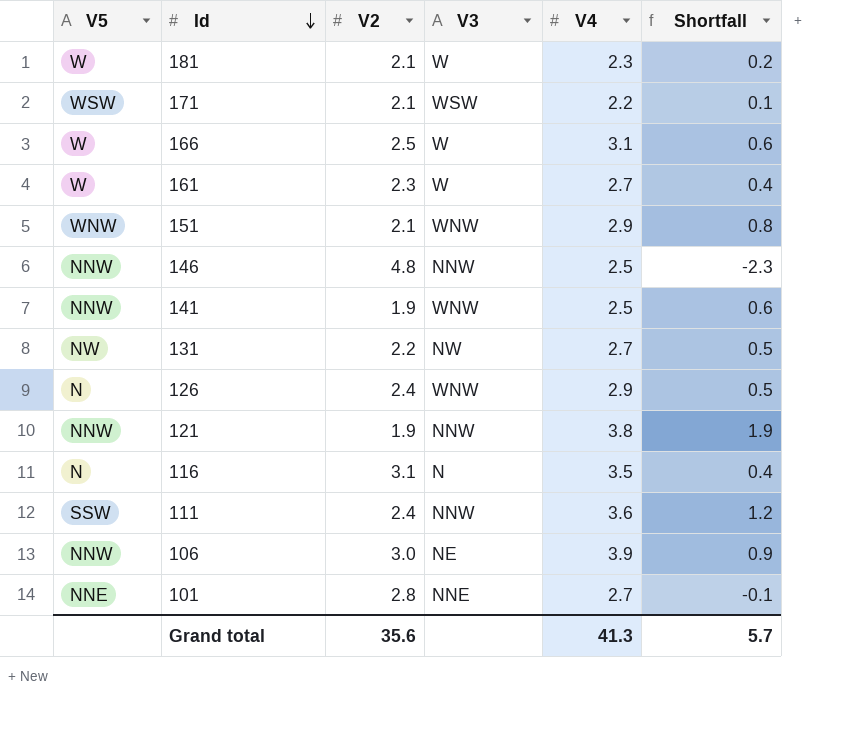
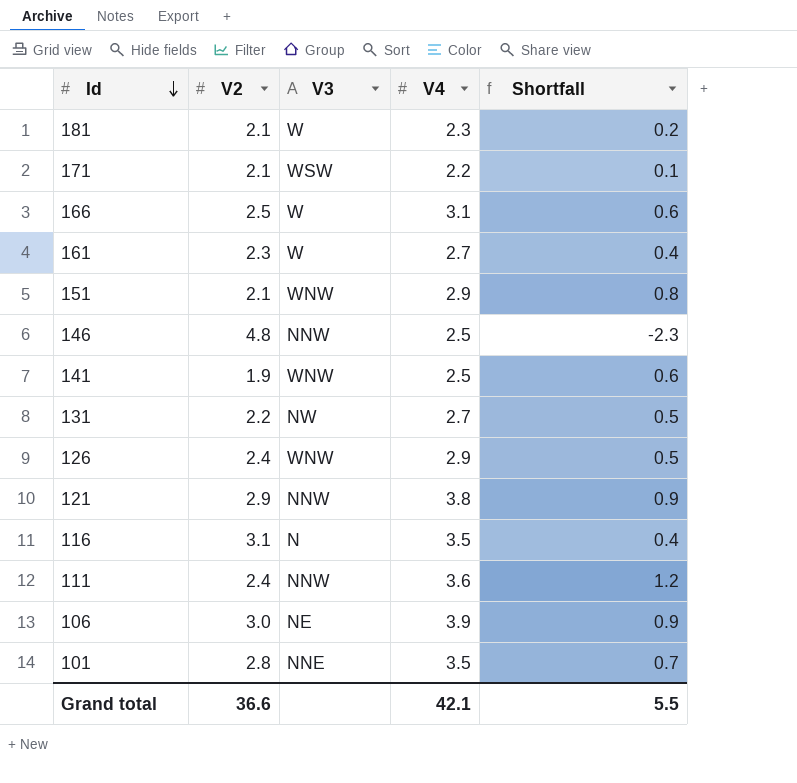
column V5 | position: 1 -> none
121 | V2: 1.9 -> 2.9
121 | Shortfall: 1.9 -> 0.9
101 | V4: 2.7 -> 3.5
101 | Shortfall: -0.1 -> 0.7
Grand total | V2: 35.6 -> 36.6
Grand total | V4: 41.3 -> 42.1
Grand total | Shortfall: 5.7 -> 5.5

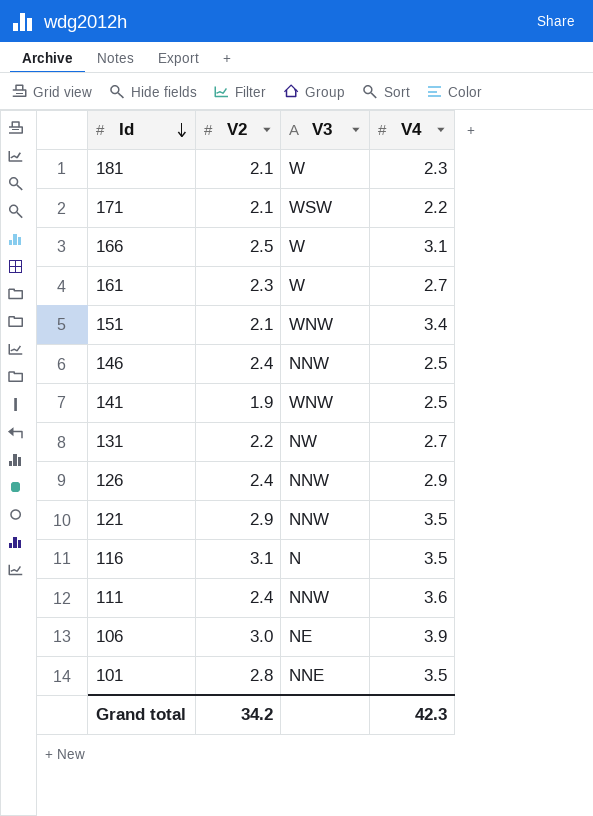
column Shortfall | formula: [V4] - [V2] -> none
151 | V4: 2.9 -> 3.4
146 | V2: 4.8 -> 2.4
126 | V3: WNW -> NNW
121 | V4: 3.8 -> 3.5
Grand total | V2: 36.6 -> 34.2
Grand total | V4: 42.1 -> 42.3

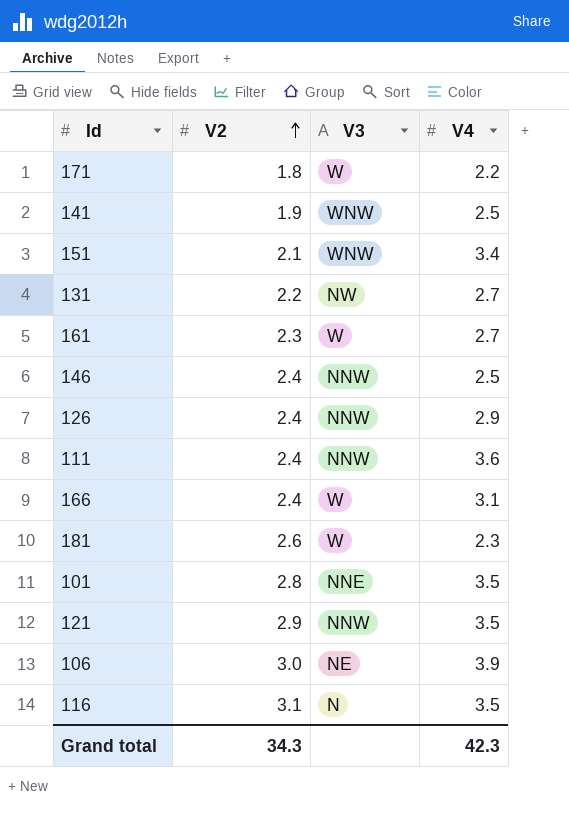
row order: Id descending -> V2 ascending
171 | V2: 2.1 -> 1.8
171 | V3: WSW -> W
166 | V2: 2.5 -> 2.4
181 | V2: 2.1 -> 2.6
Grand total | V2: 34.2 -> 34.3

